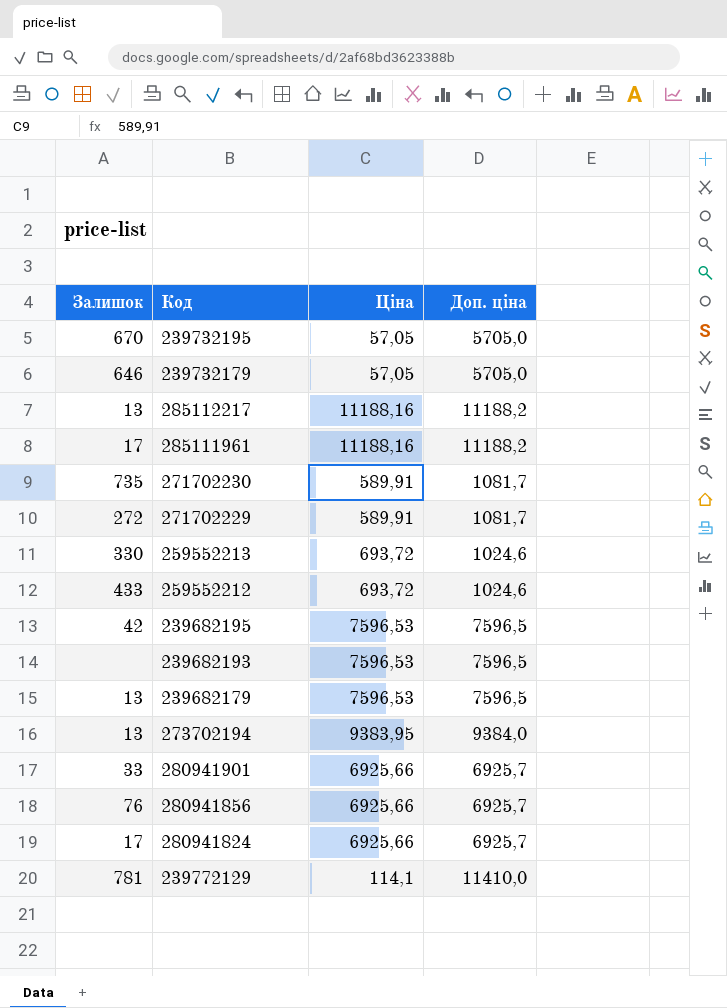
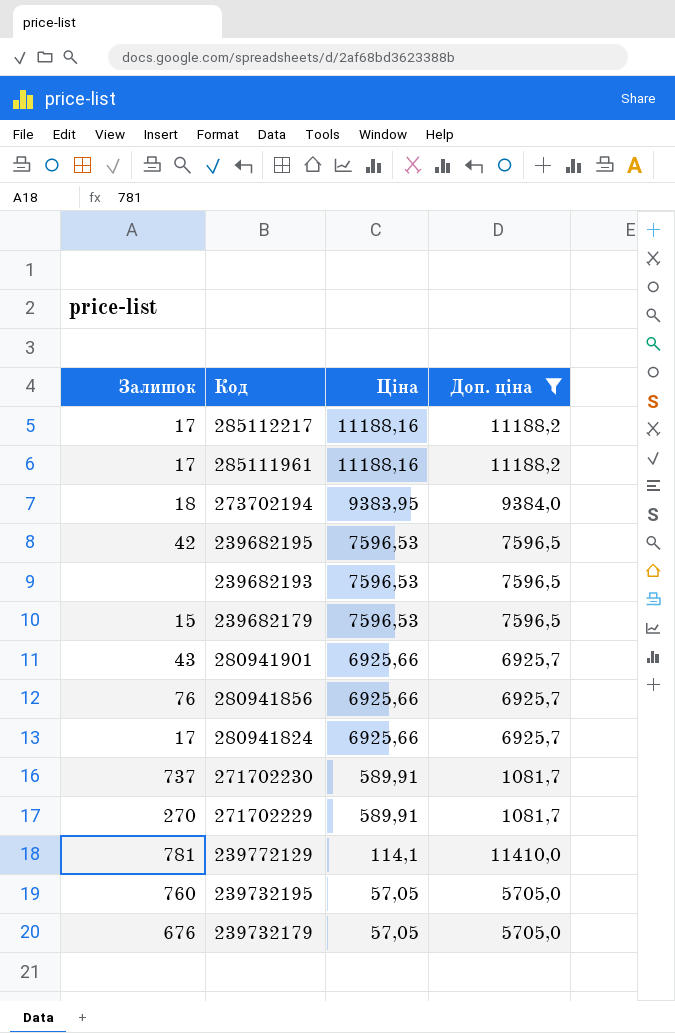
filter: none -> Доп. ціна != 1024,6
row order: none -> Ціна descending
285112217 | Залишок: 13 -> 17
273702194 | Залишок: 13 -> 18
239682179 | Залишок: 13 -> 15
280941901 | Залишок: 33 -> 43
271702230 | Залишок: 735 -> 737
271702229 | Залишок: 272 -> 270
239732195 | Залишок: 670 -> 760
239732179 | Залишок: 646 -> 676

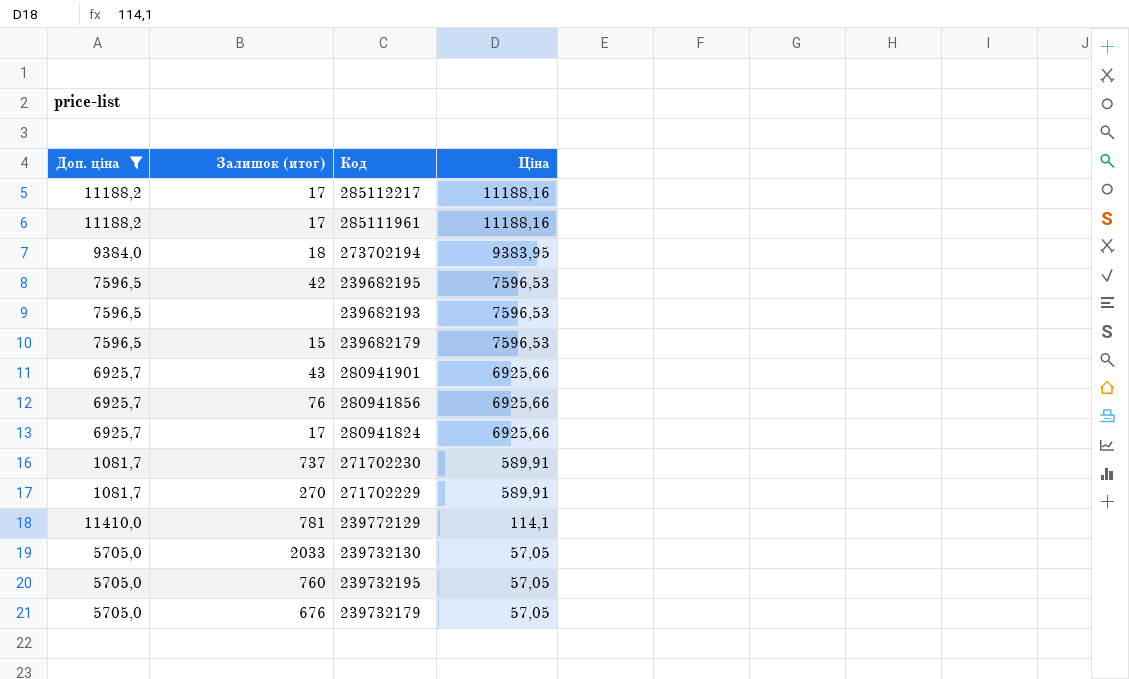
column Доп. ціна | position: 4 -> 1
column name: Залишок -> Залишок (итог)
row 239732130: none -> 5705,0 | 2033 | 57,05

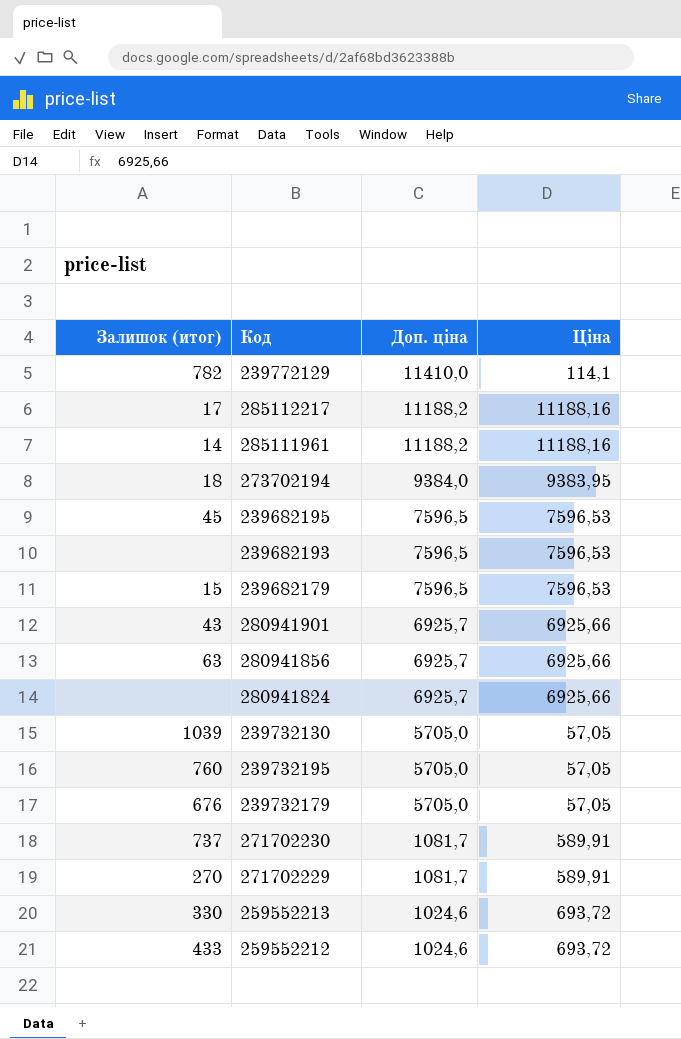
filter: Доп. ціна != 1024,6 -> none
row order: Ціна descending -> Доп. ціна descending
column Доп. ціна | position: 1 -> 3
239772129 | Залишок (итог): 781 -> 782
285111961 | Залишок (итог): 17 -> 14
239682195 | Залишок (итог): 42 -> 45
280941856 | Залишок (итог): 76 -> 63
280941824 | Залишок (итог): 17 -> none
239732130 | Залишок (итог): 2033 -> 1039

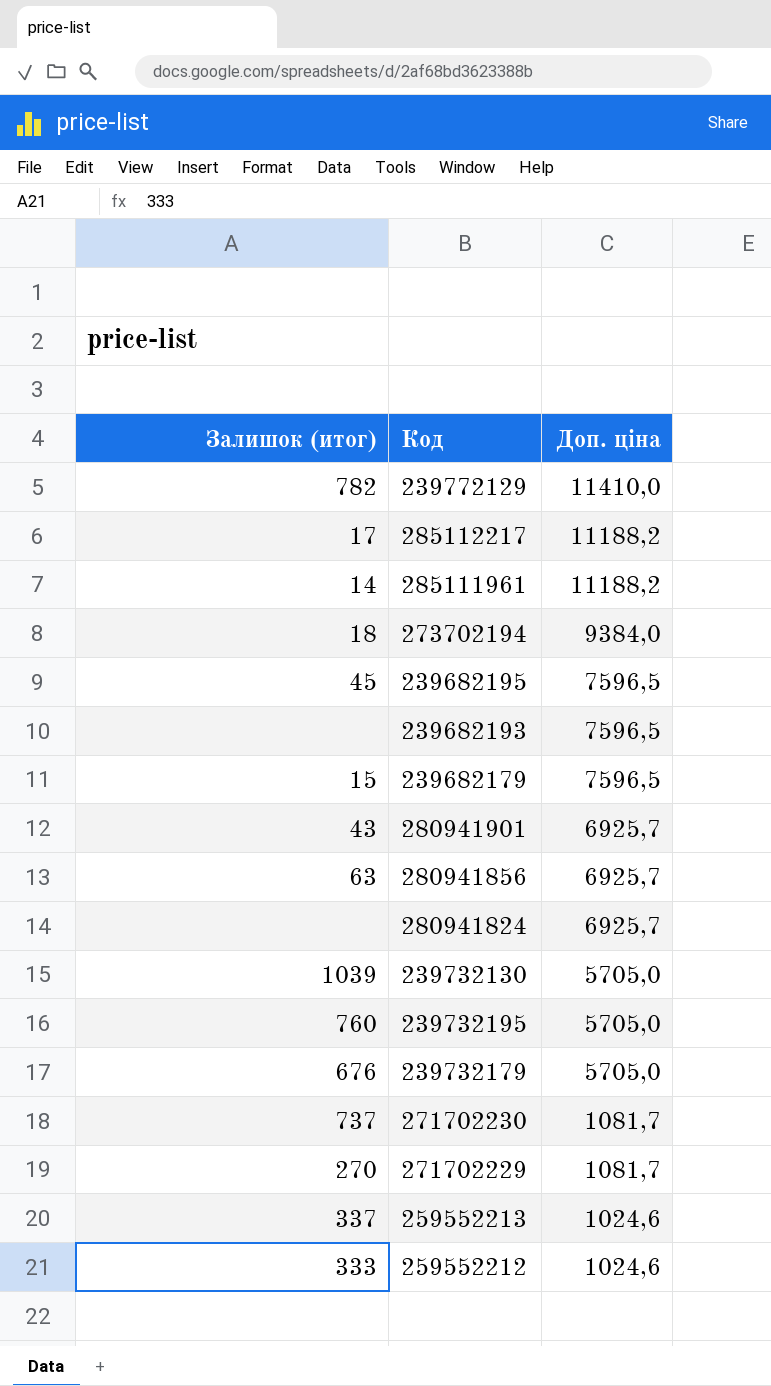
column Ціна | position: 4 -> none
259552213 | Залишок (итог): 330 -> 337
259552212 | Залишок (итог): 433 -> 333

